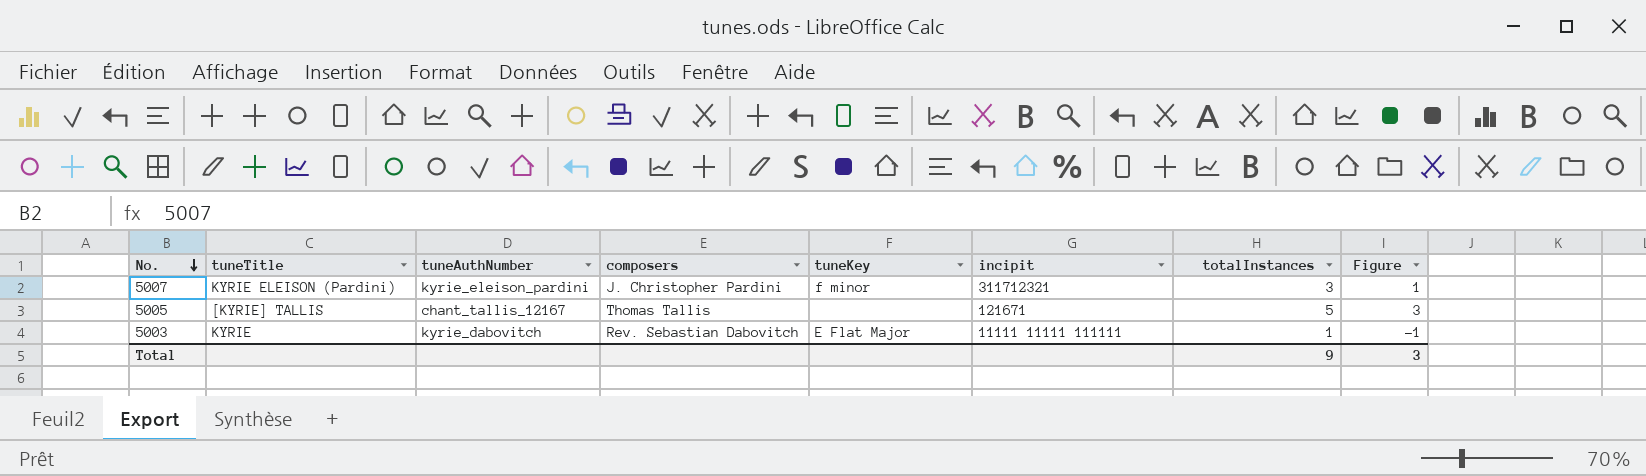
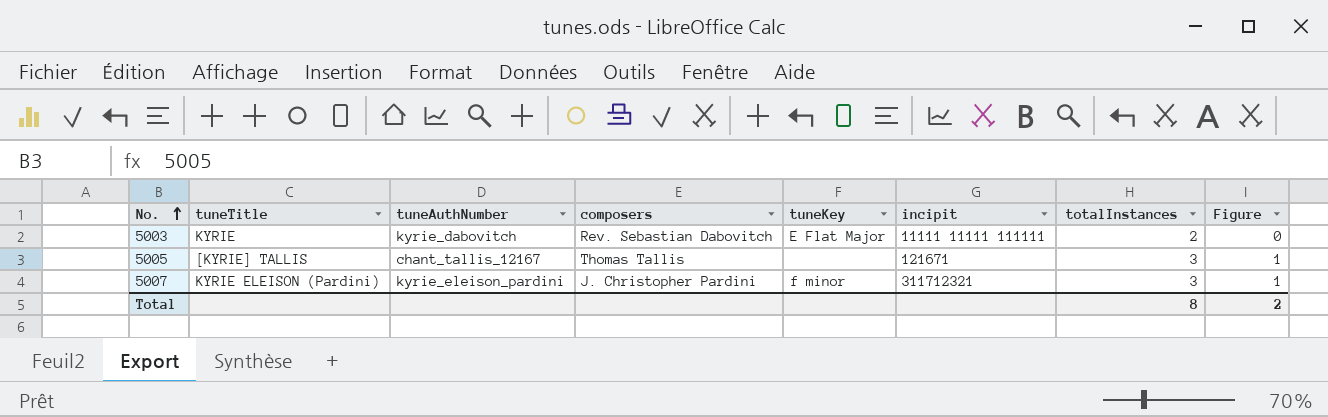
row order: No. descending -> No. ascending
5003 | totalInstances: 1 -> 2
5003 | Figure: -1 -> 0
5005 | totalInstances: 5 -> 3
5005 | Figure: 3 -> 1
Total | totalInstances: 9 -> 8
Total | Figure: 3 -> 2

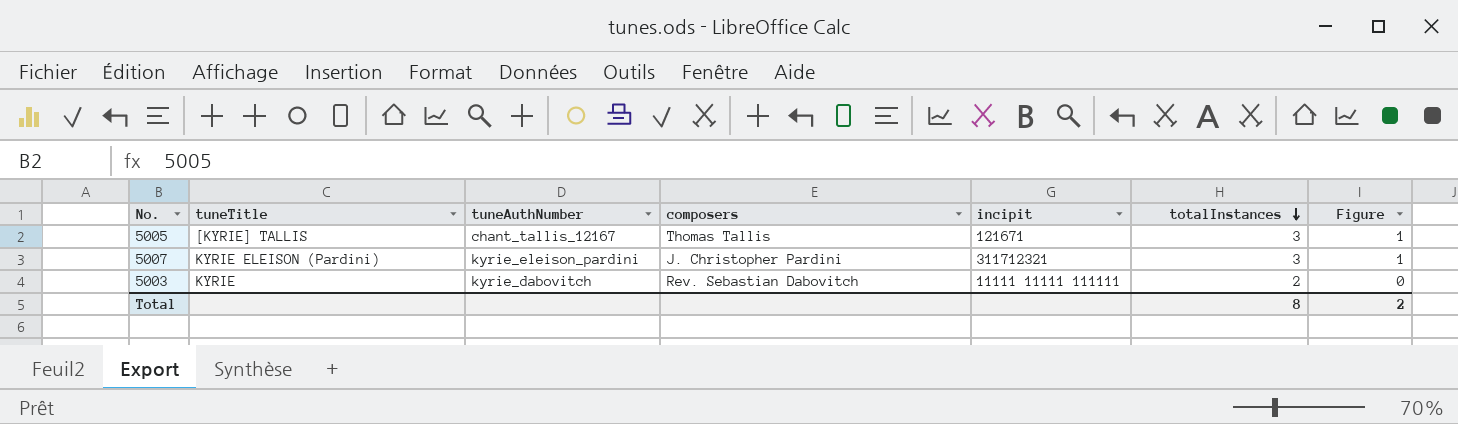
row order: No. ascending -> totalInstances descending
column tuneKey | position: 5 -> none

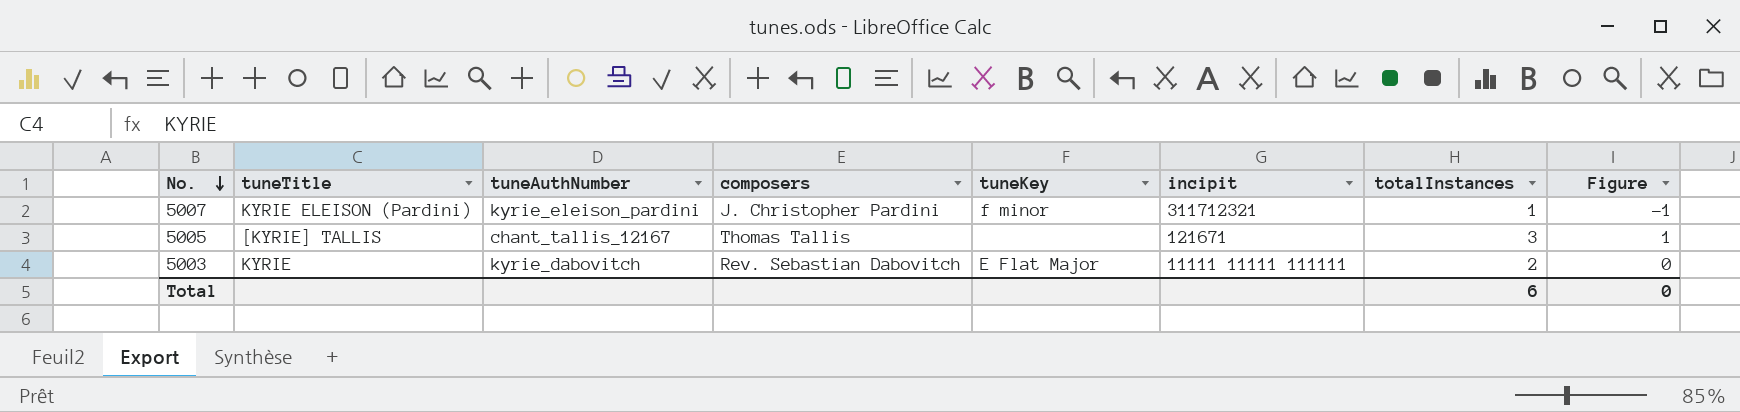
row order: totalInstances descending -> No. descending
column tuneKey | position: none -> 5
5007 | totalInstances: 3 -> 1
5007 | Figure: 1 -> -1
Total | totalInstances: 8 -> 6
Total | Figure: 2 -> 0

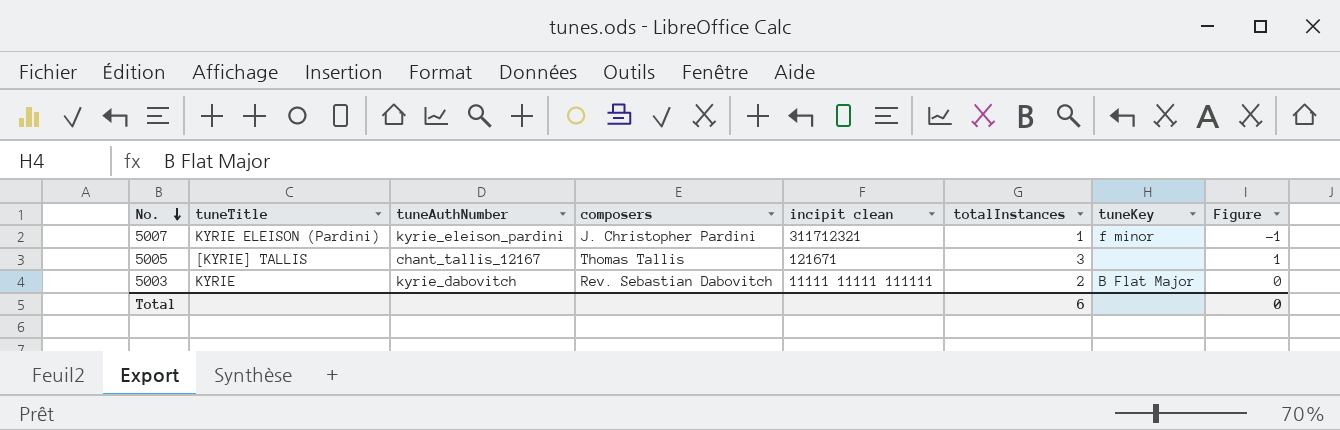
column name: incipit -> incipit clean
column tuneKey | position: 5 -> 7
5003 | tuneKey: E Flat Major -> B Flat Major

